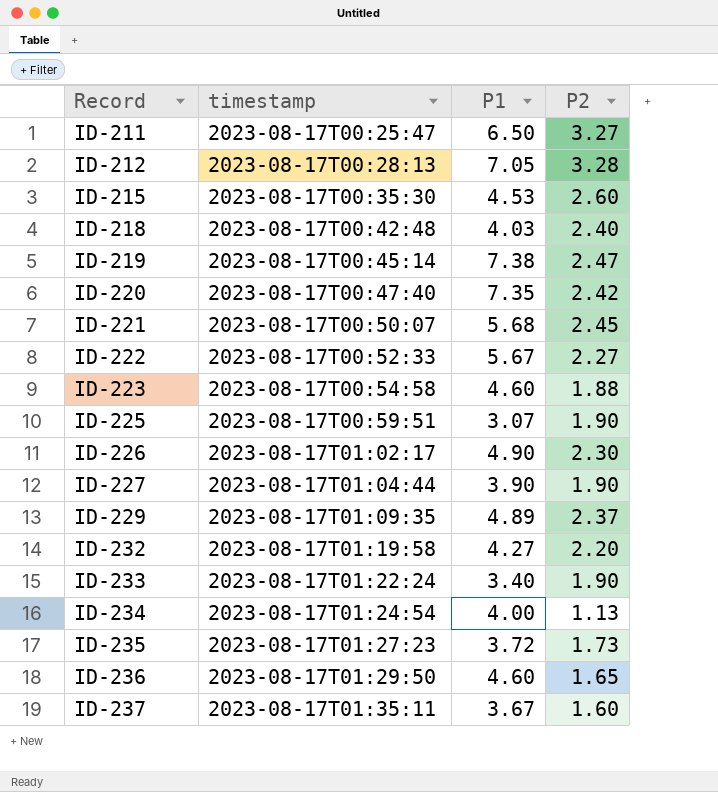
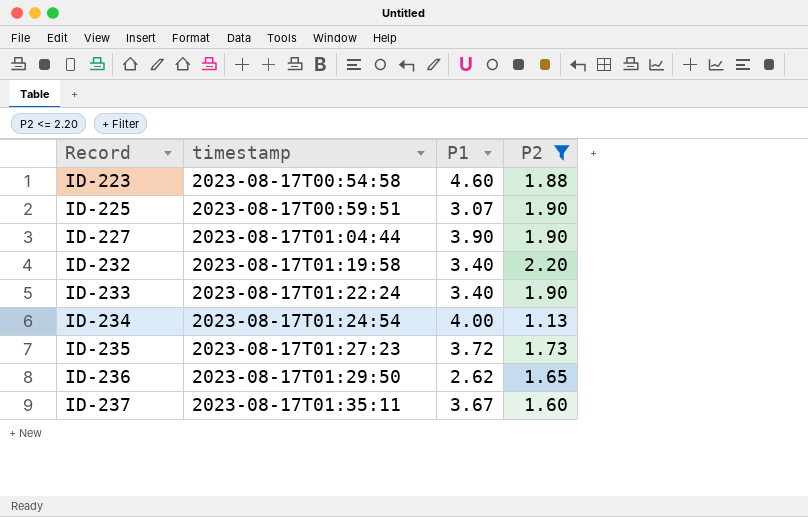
filter: none -> P2 <= 2.20
ID-232 | P1: 4.27 -> 3.40
ID-236 | P1: 4.60 -> 2.62

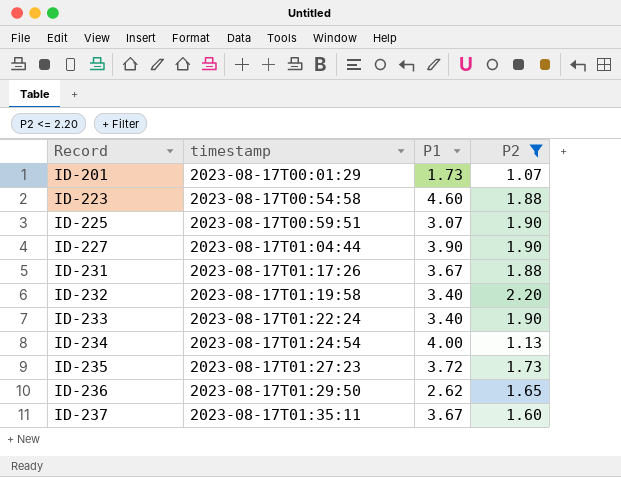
row ID-201: none -> 2023-08-17T00:01:29 | 1.73 | 1.07
row ID-231: none -> 2023-08-17T01:17:26 | 3.67 | 1.88

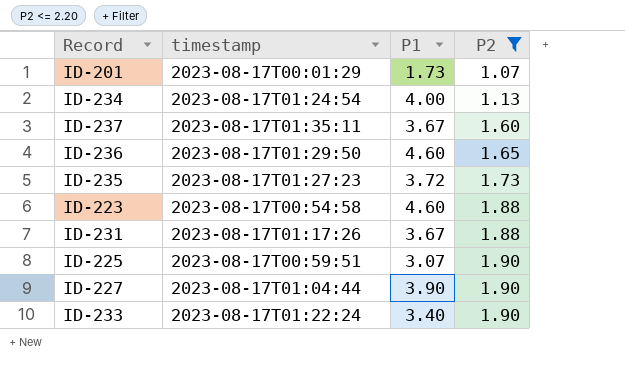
row order: Record ascending -> P2 ascending
row ID-232: 2023-08-17T01:19:58 | 3.40 | 2.20 -> none
ID-236 | P1: 2.62 -> 4.60

